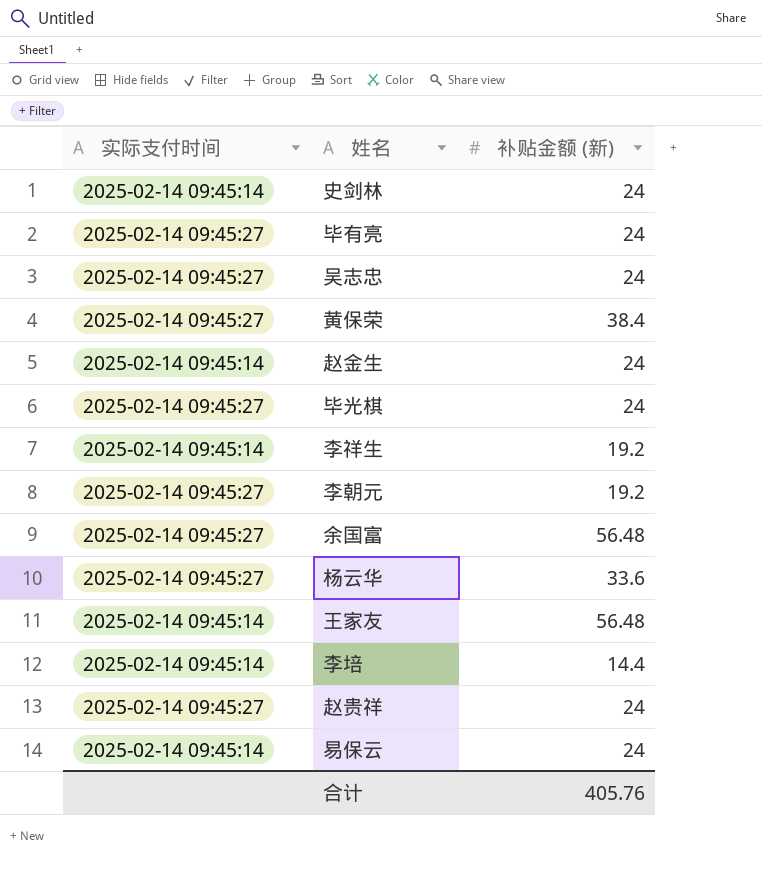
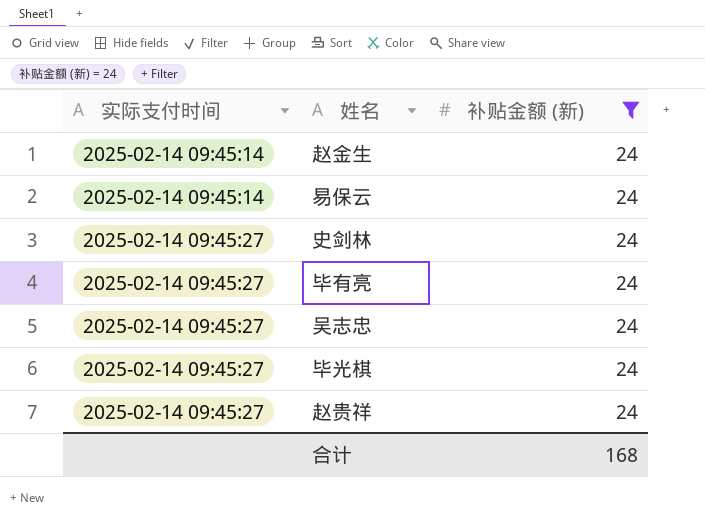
filter: none -> 补贴金额 (新) = 24
row order: none -> 实际支付时间 ascending
史剑林 | 实际支付时间: 2025-02-14 09:45:14 -> 2025-02-14 09:45:27
合计 | 补贴金额 (新): 405.76 -> 168

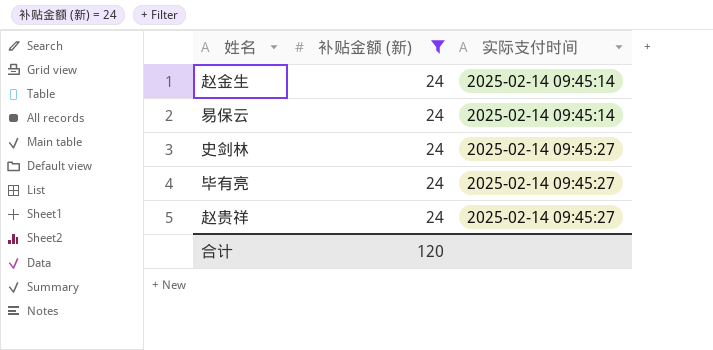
column 实际支付时间 | position: 1 -> 3
row 吴志忠: 2025-02-14 09:45:27 | 24 -> none
row 毕光棋: 2025-02-14 09:45:27 | 24 -> none
合计 | 补贴金额 (新): 168 -> 120

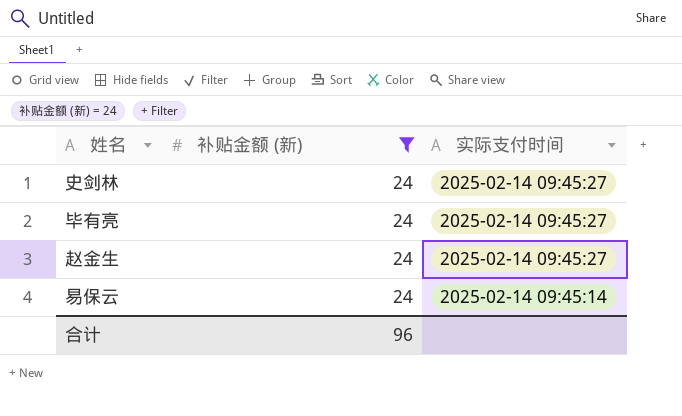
row order: 实际支付时间 ascending -> 实际支付时间 descending
row 赵贵祥: 24 | 2025-02-14 09:45:27 -> none
赵金生 | 实际支付时间: 2025-02-14 09:45:14 -> 2025-02-14 09:45:27
合计 | 补贴金额 (新): 120 -> 96

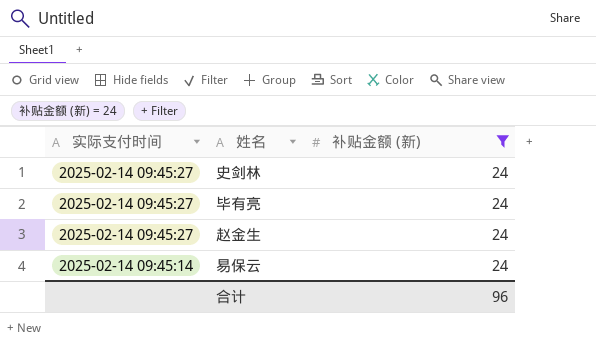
column 实际支付时间 | position: 3 -> 1

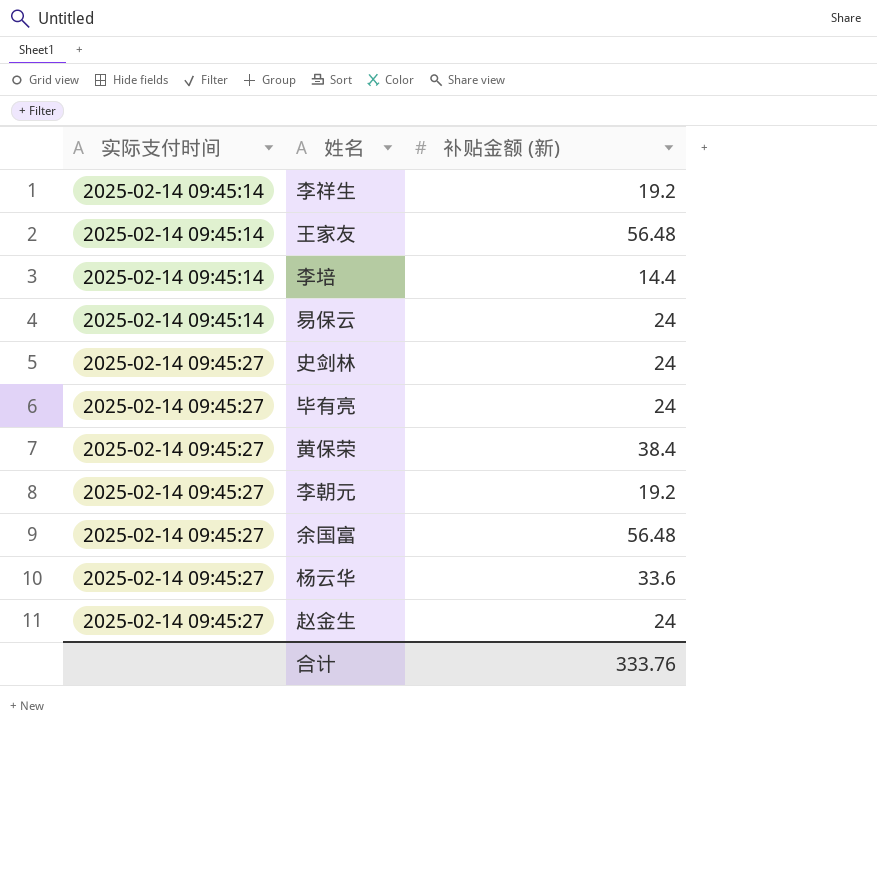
filter: 补贴金额 (新) = 24 -> none
row order: 实际支付时间 descending -> 实际支付时间 ascending
合计 | 补贴金额 (新): 96 -> 333.76

